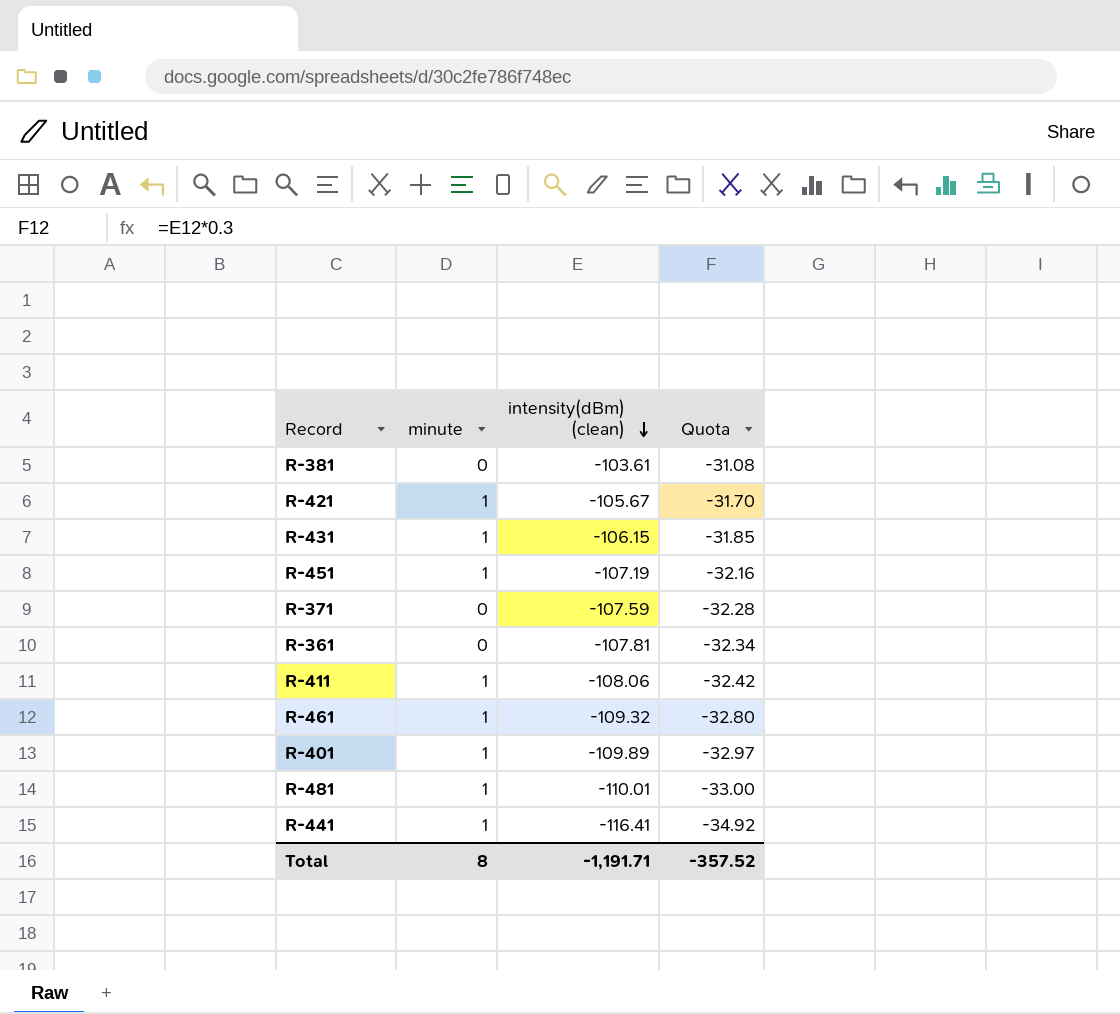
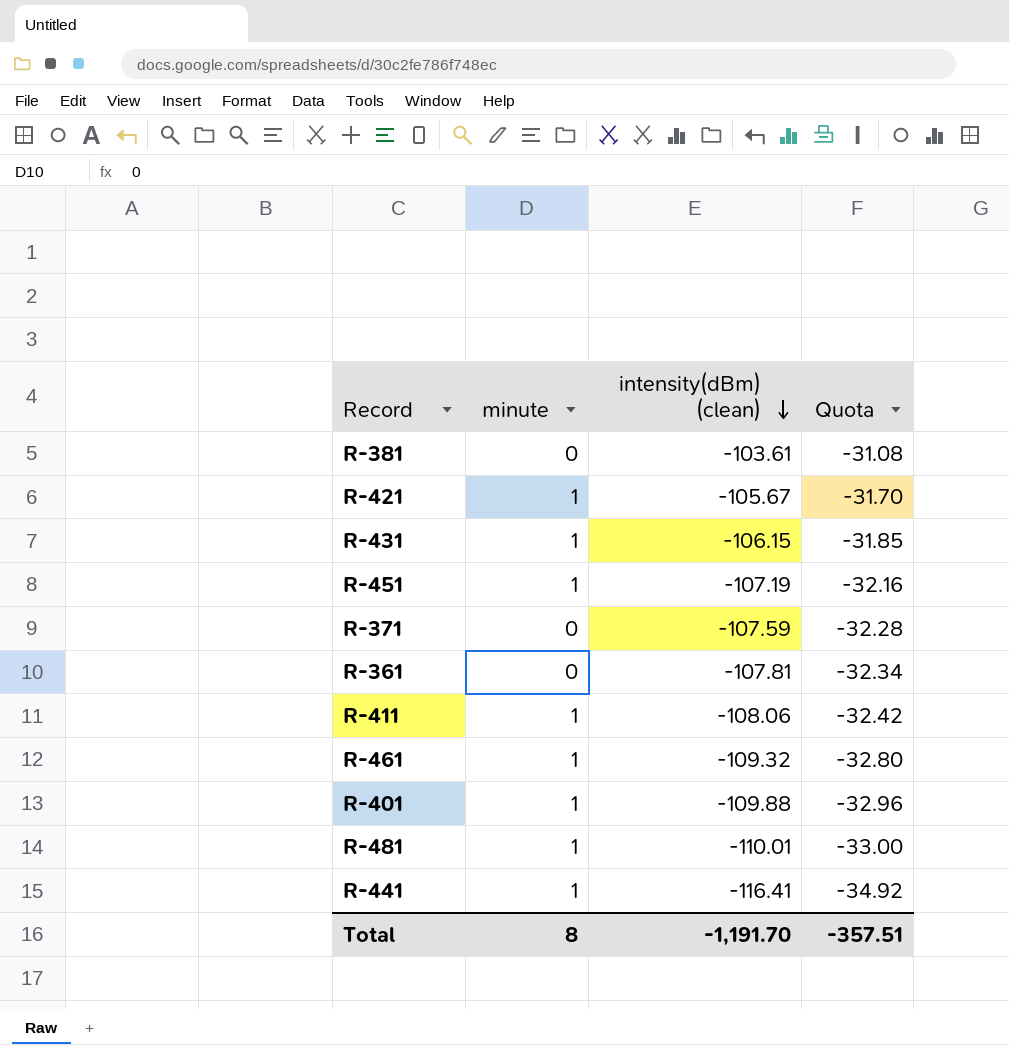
R-401 | intensity(dBm) (clean): -109.89 -> -109.88
R-401 | Quota: -32.97 -> -32.96
Total | intensity(dBm) (clean): -1,191.71 -> -1,191.70
Total | Quota: -357.52 -> -357.51

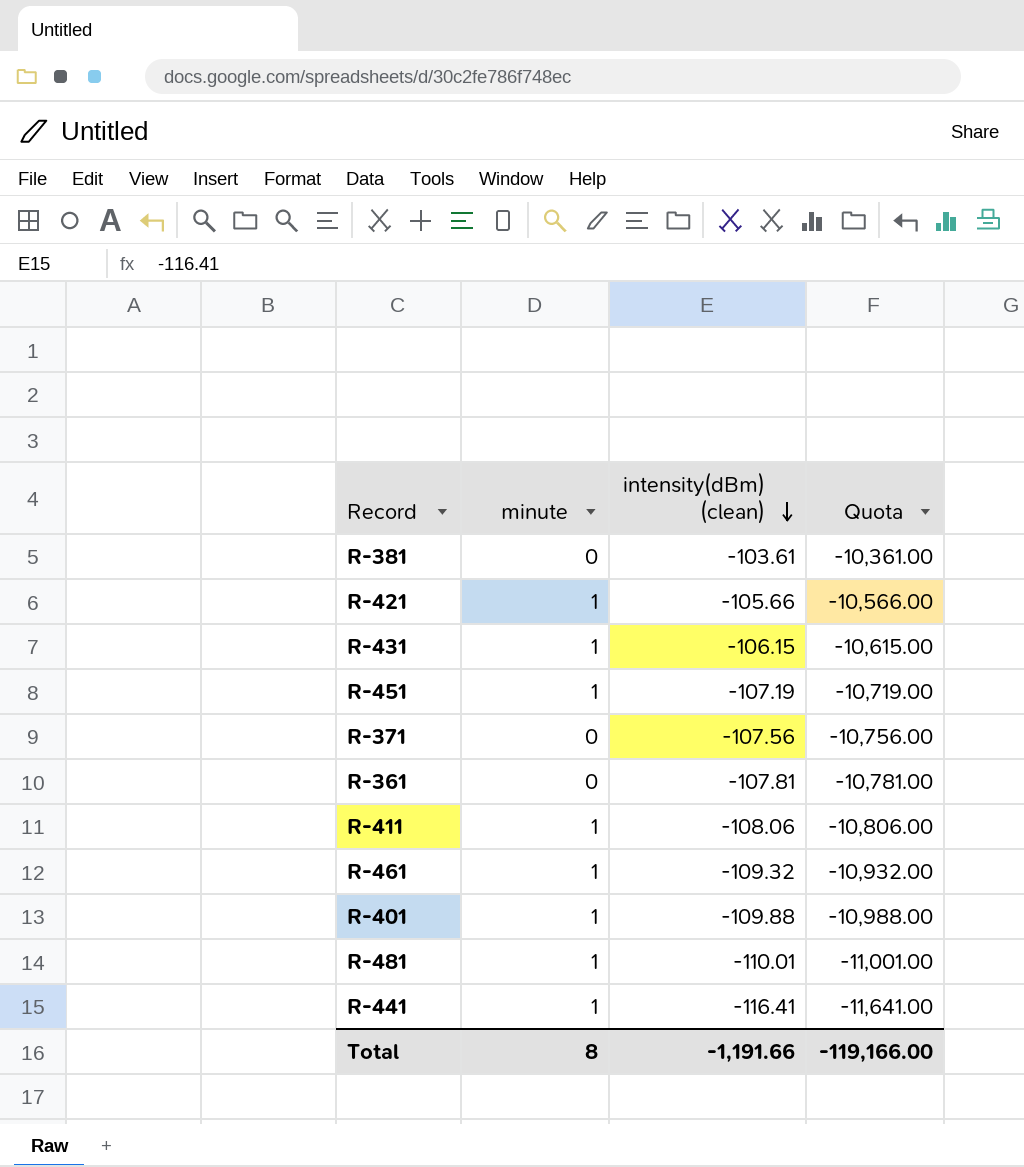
column Quota | formula: [intensity(dBm) (clean)] * 0.3 -> [intensity(dBm) (clean)] * 100
R-421 | intensity(dBm) (clean): -105.67 -> -105.66
R-371 | intensity(dBm) (clean): -107.59 -> -107.56
Total | intensity(dBm) (clean): -1,191.70 -> -1,191.66
Total | Quota: -357.51 -> -119,166.00

